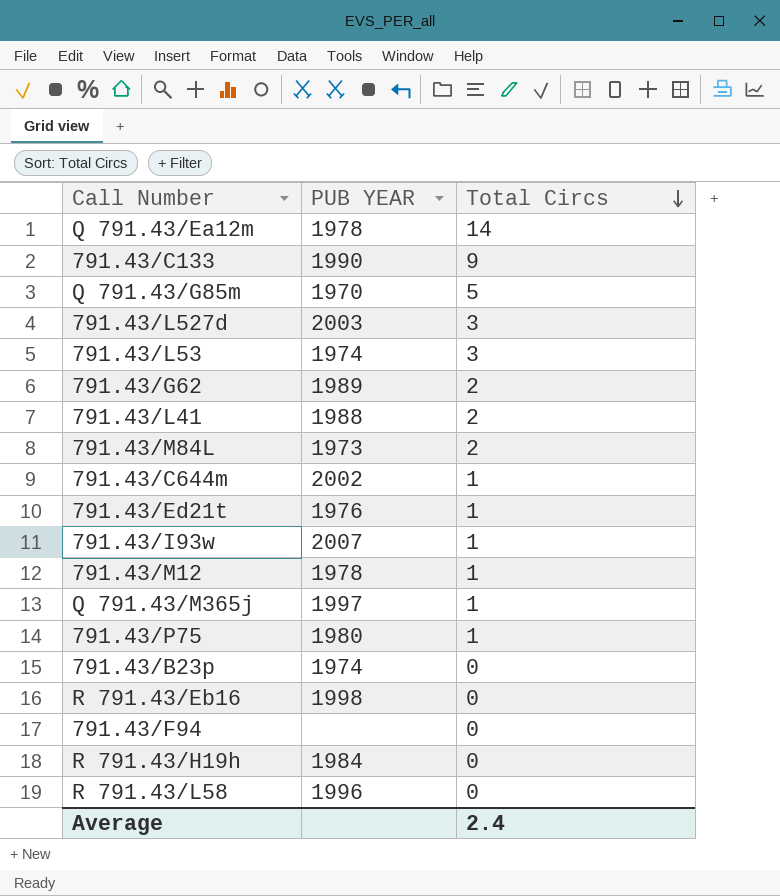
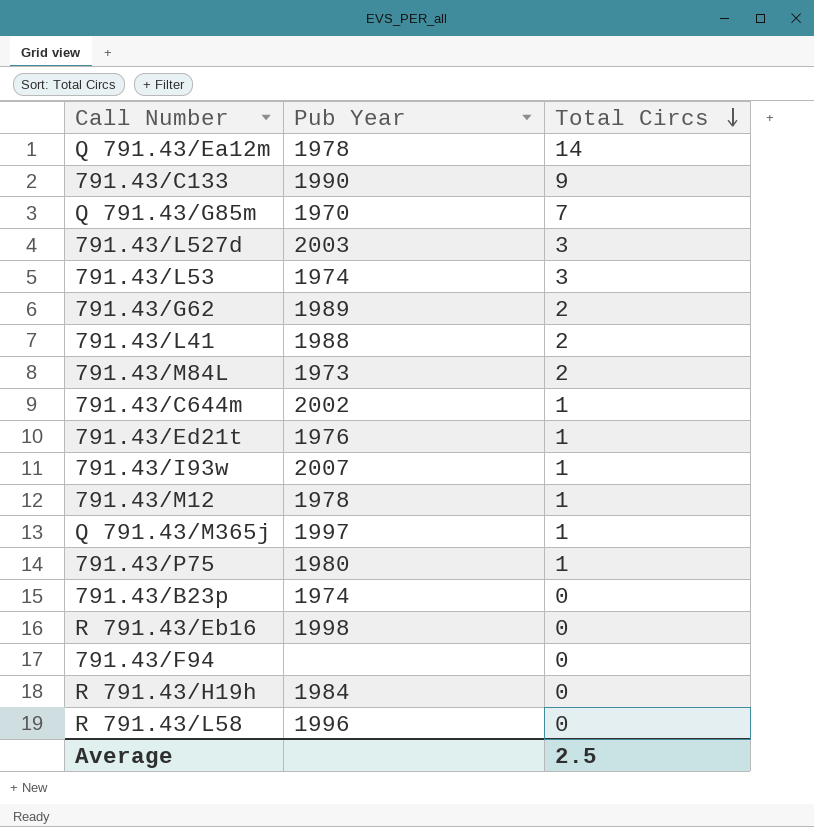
column name: PUB YEAR -> Pub Year
Q 791.43/G85m | Total Circs: 5 -> 7
Average | Total Circs: 2.4 -> 2.5

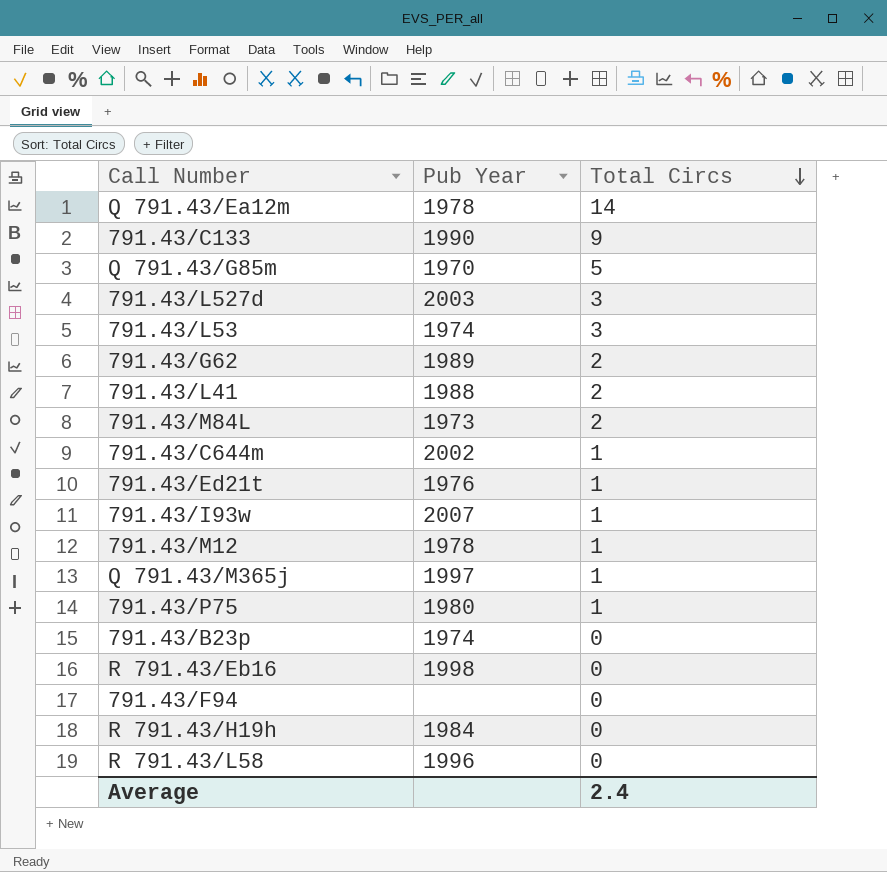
Q 791.43/G85m | Total Circs: 7 -> 5
Average | Total Circs: 2.5 -> 2.4

